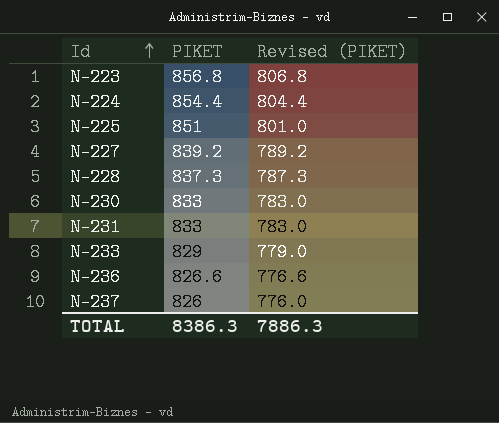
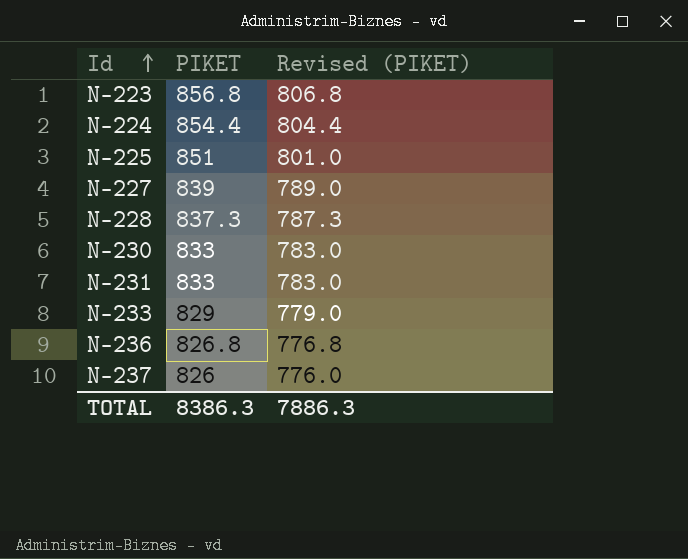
N-227 | PIKET: 839.2 -> 839
N-227 | Revised (PIKET): 789.2 -> 789.0
N-236 | PIKET: 826.6 -> 826.8
N-236 | Revised (PIKET): 776.6 -> 776.8

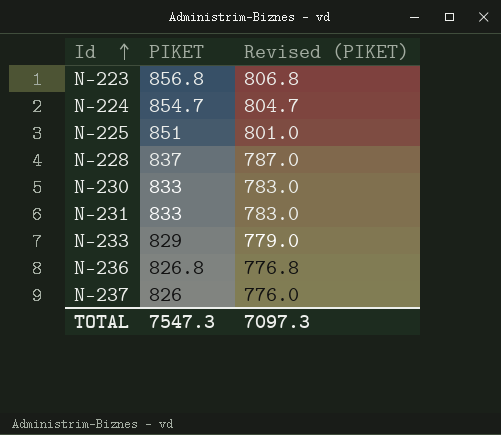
row N-227: 839 | 789.0 -> none
N-224 | PIKET: 854.4 -> 854.7
N-224 | Revised (PIKET): 804.4 -> 804.7
N-228 | PIKET: 837.3 -> 837
N-228 | Revised (PIKET): 787.3 -> 787.0
TOTAL | PIKET: 8386.3 -> 7547.3
TOTAL | Revised (PIKET): 7886.3 -> 7097.3

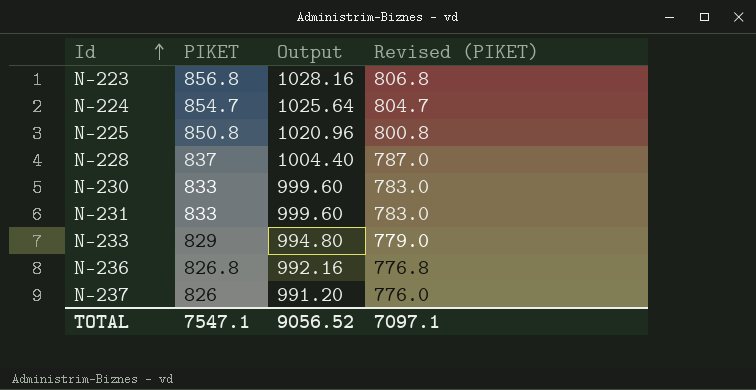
column Output | formula: none -> [PIKET] * 1.2
N-225 | PIKET: 851 -> 850.8
N-225 | Revised (PIKET): 801.0 -> 800.8
TOTAL | PIKET: 7547.3 -> 7547.1
TOTAL | Revised (PIKET): 7097.3 -> 7097.1

